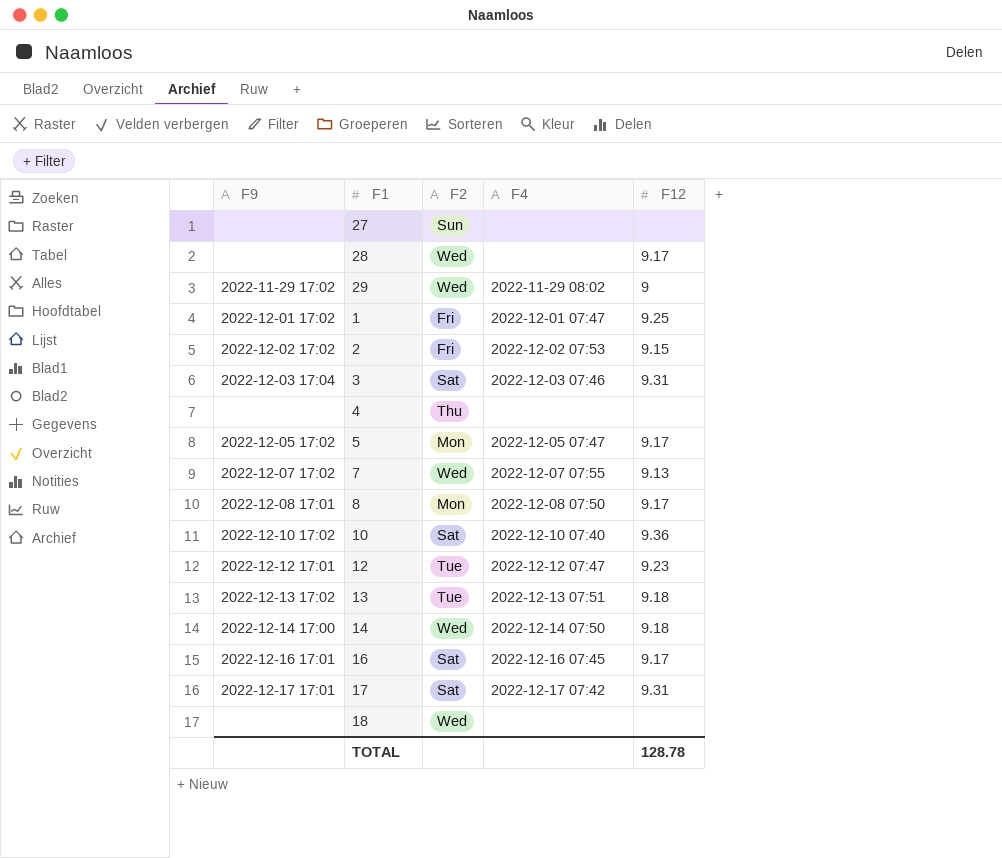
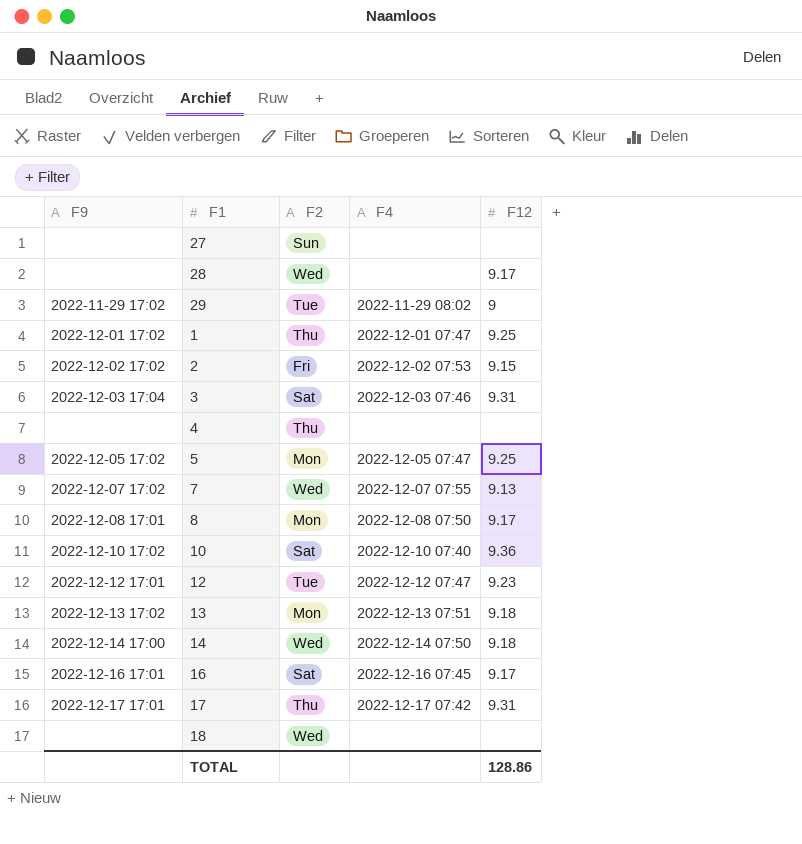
29 | F2: Wed -> Tue
1 | F2: Fri -> Thu
5 | F12: 9.17 -> 9.25
13 | F2: Tue -> Mon
17 | F2: Sat -> Thu
TOTAL | F12: 128.78 -> 128.86

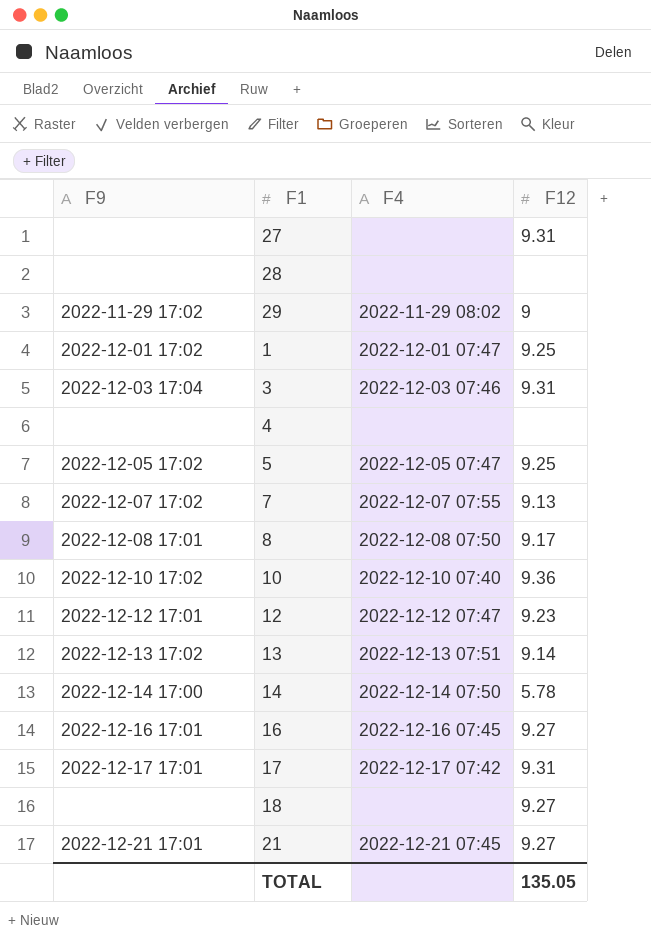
column F2 | position: 3 -> none
row 2: 2022-12-02 17:02 | Fri | 2022-12-02 07:53 | 9.15 -> none
27 | F12: none -> 9.31
28 | F12: 9.17 -> none
13 | F12: 9.18 -> 9.14
14 | F12: 9.18 -> 5.78
16 | F12: 9.17 -> 9.27
18 | F12: none -> 9.27
row 21: none -> 2022-12-21 17:01 | 2022-12-21 07:45 | 9.27
TOTAL | F12: 128.86 -> 135.05

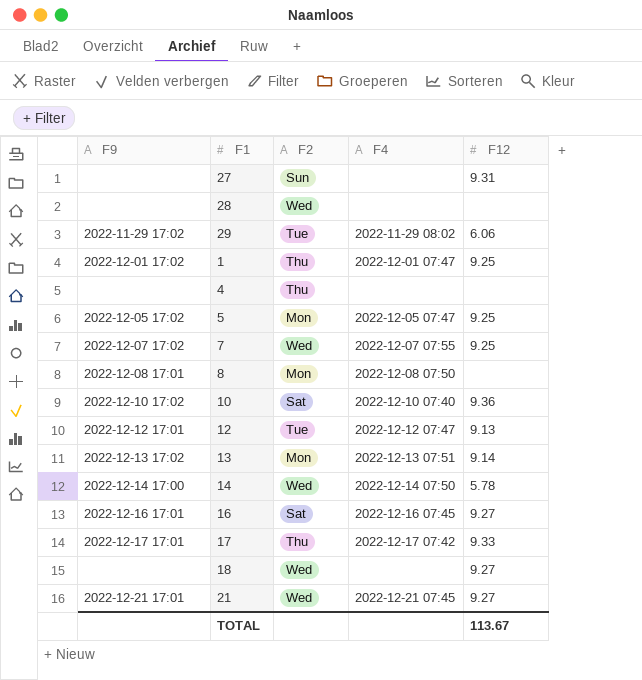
column F2 | position: none -> 3
row 3: 2022-12-03 17:04 | 2022-12-03 07:46 | 9.31 -> none
29 | F12: 9 -> 6.06
7 | F12: 9.13 -> 9.25
8 | F12: 9.17 -> none
12 | F12: 9.23 -> 9.13
17 | F12: 9.31 -> 9.33
TOTAL | F12: 135.05 -> 113.67

